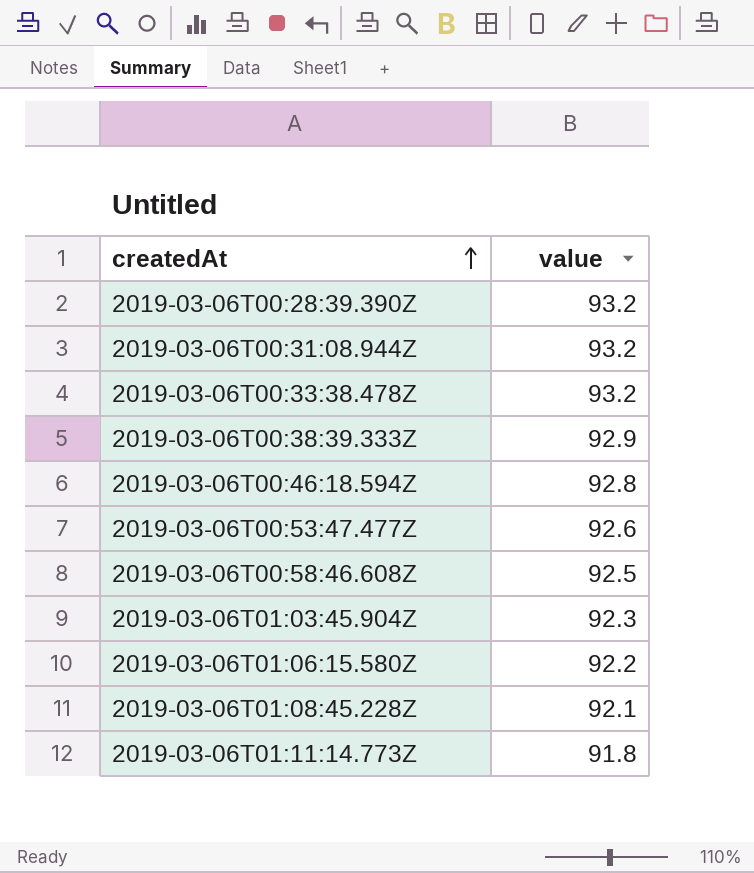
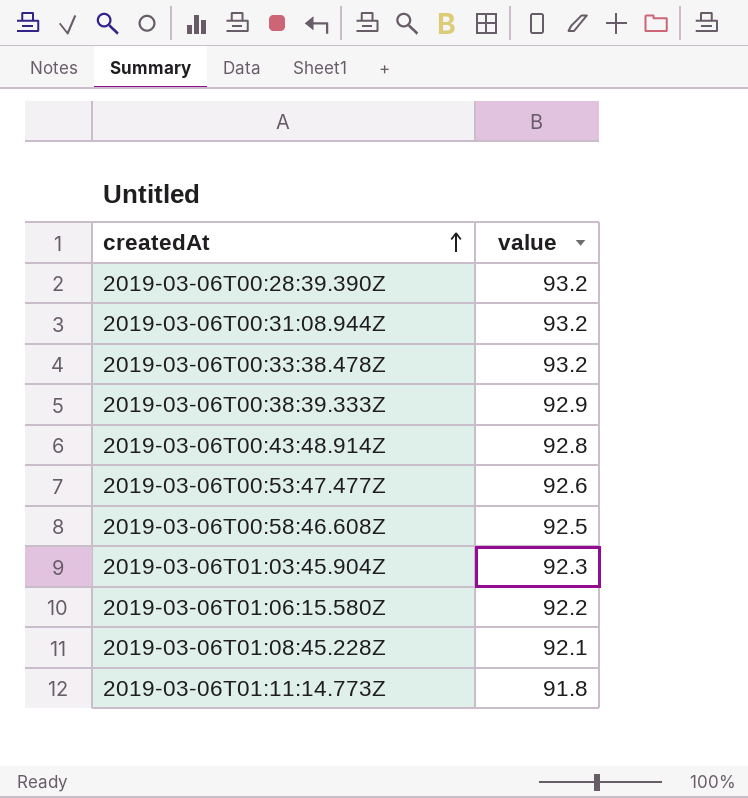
row 2019-03-06T00:46:18.594Z: 92.8 -> none
row 2019-03-06T00:43:48.914Z: none -> 92.8

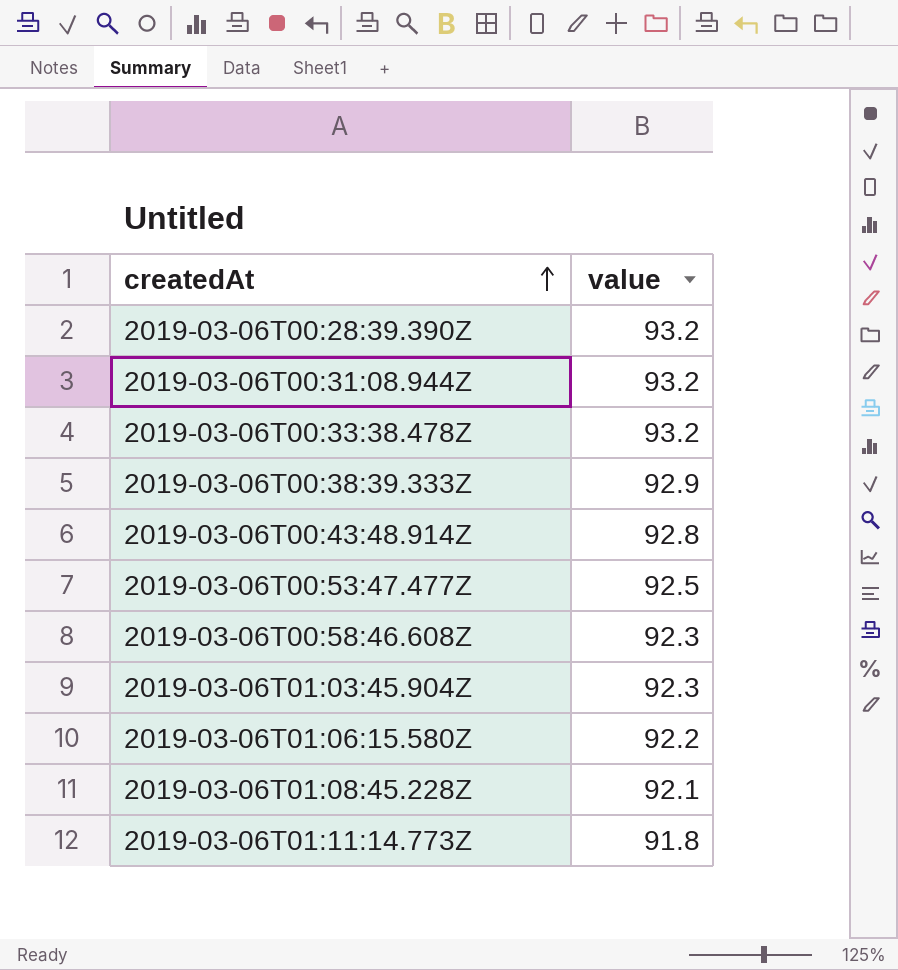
2019-03-06T00:53:47.477Z | value: 92.6 -> 92.5
2019-03-06T00:58:46.608Z | value: 92.5 -> 92.3

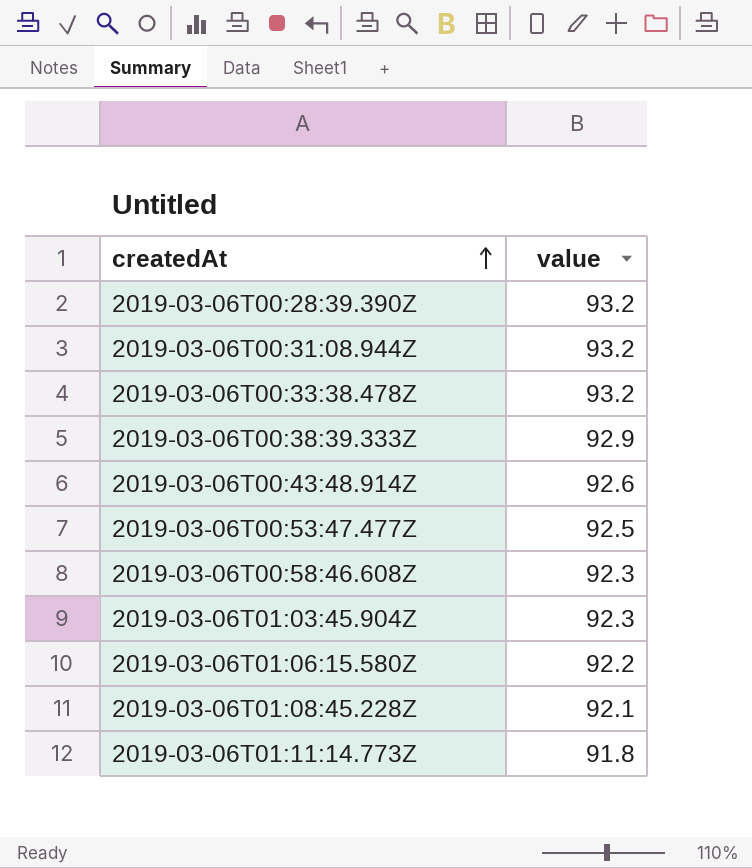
2019-03-06T00:43:48.914Z | value: 92.8 -> 92.6

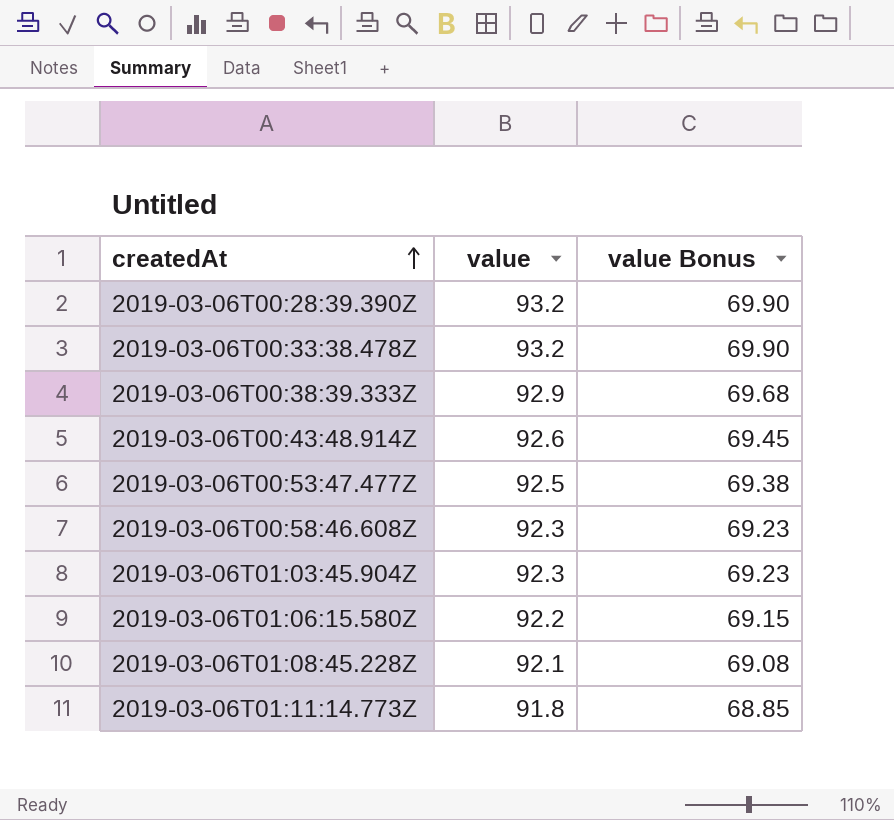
column value Bonus | formula: none -> [value] * 0.75
row 2019-03-06T00:31:08.944Z: 93.2 -> none

